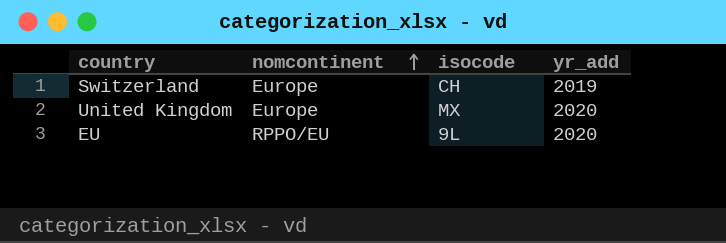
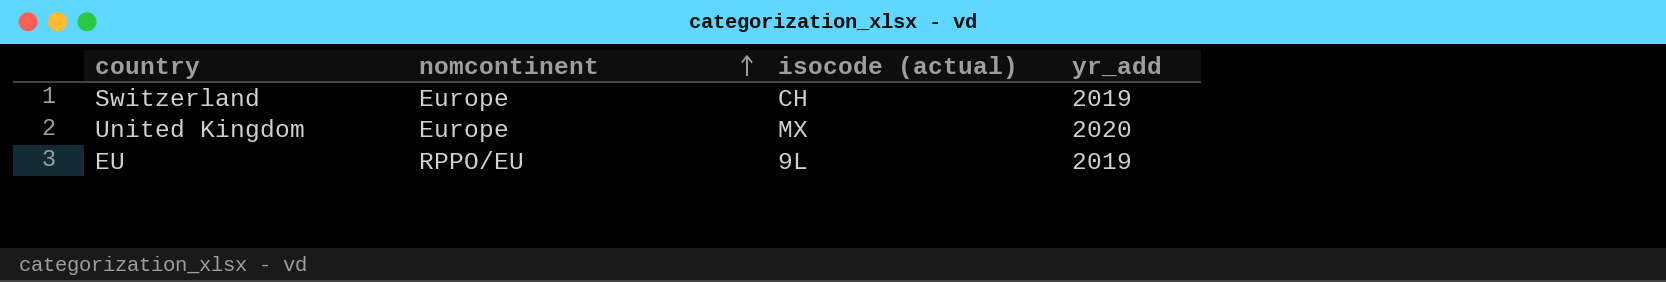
column name: isocode -> isocode (actual)
EU | yr_add: 2020 -> 2019

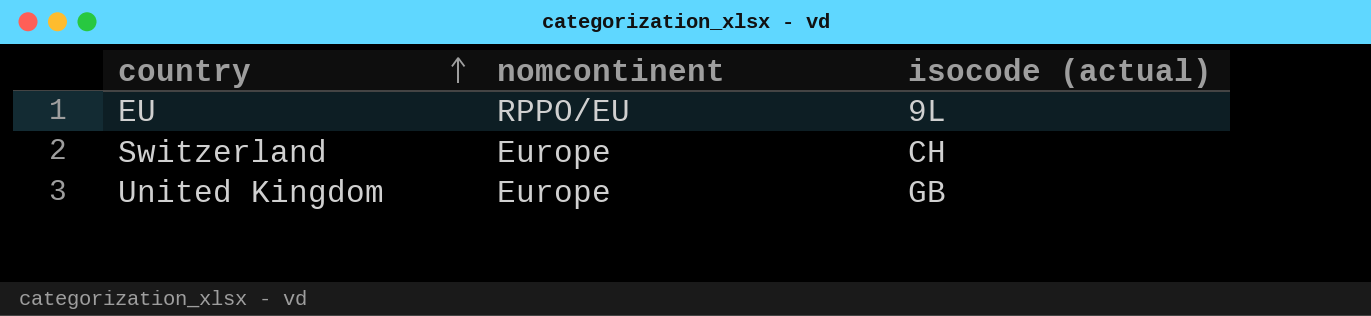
row order: nomcontinent ascending -> country ascending
column yr_add | position: 4 -> none
United Kingdom | isocode (actual): MX -> GB

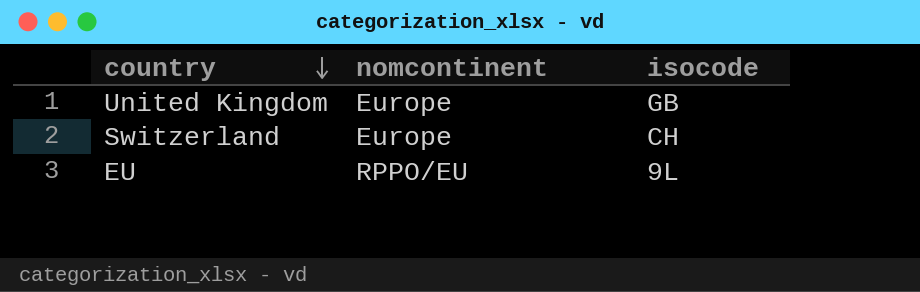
row order: country ascending -> country descending
column name: isocode (actual) -> isocode

